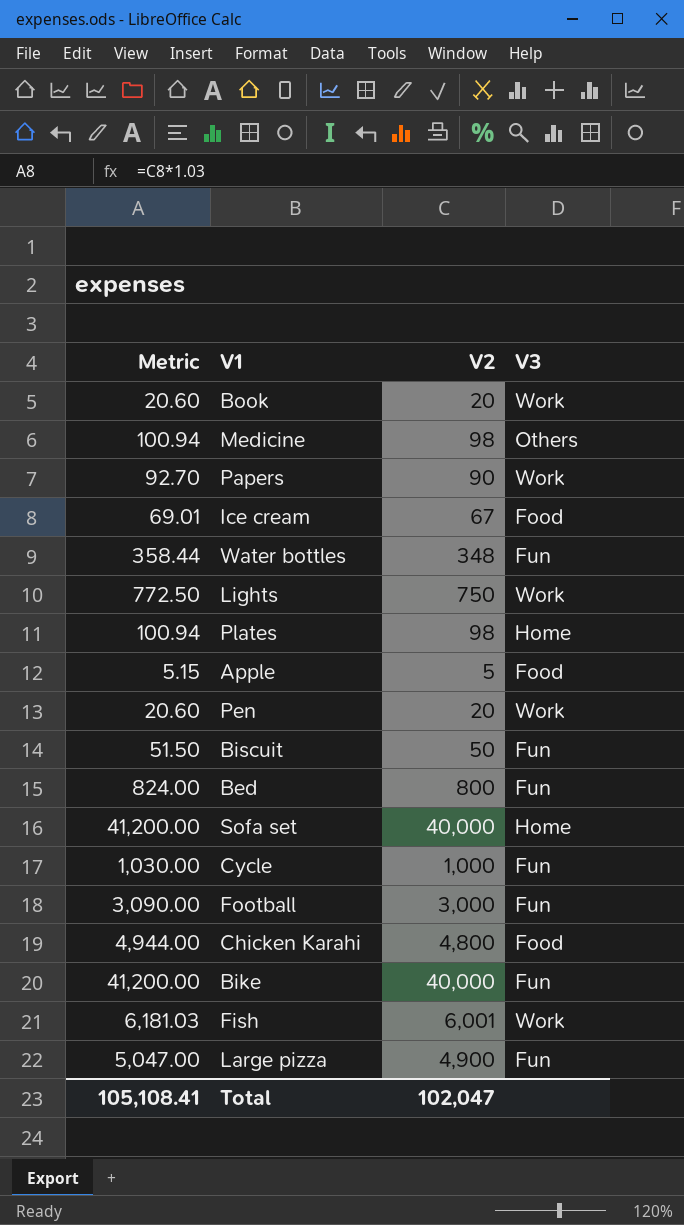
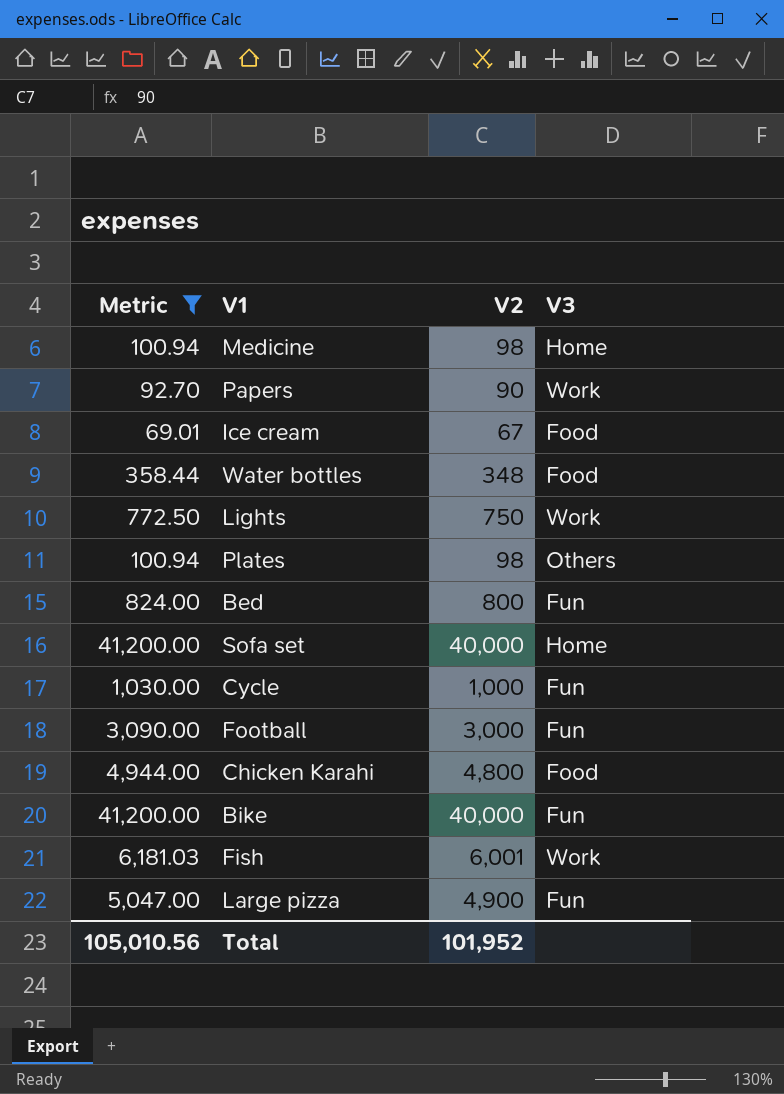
filter: none -> Metric >= 69.01
Medicine | V3: Others -> Home
Water bottles | V3: Fun -> Food
Plates | V3: Home -> Others
Total | Metric: 105,108.41 -> 105,010.56
Total | V2: 102,047 -> 101,952

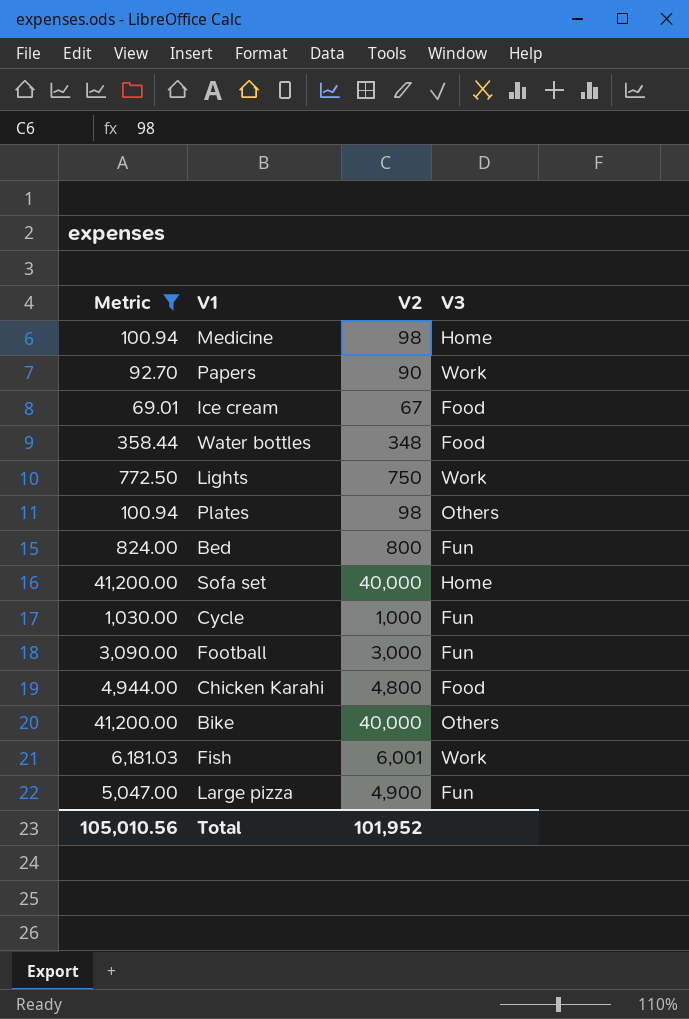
Bike | V3: Fun -> Others

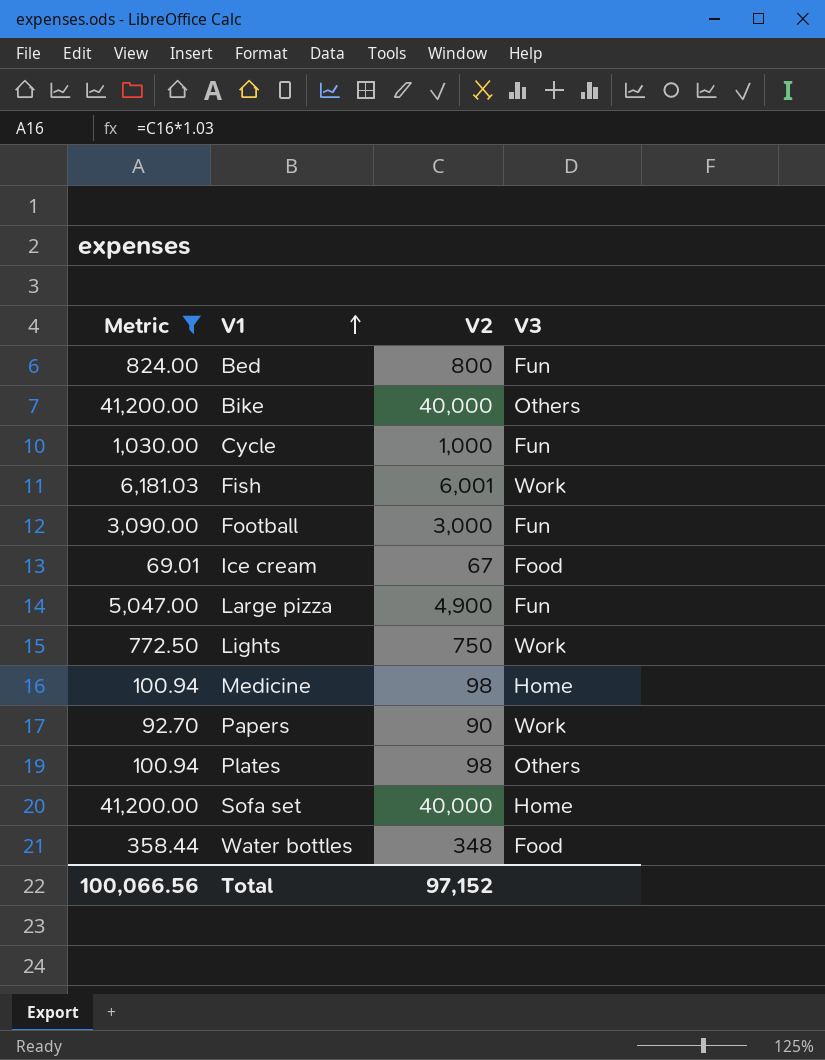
row order: none -> V1 ascending
row Chicken Karahi: 4,944.00 | 4,800 | Food -> none
Total | Metric: 105,010.56 -> 100,066.56
Total | V2: 101,952 -> 97,152

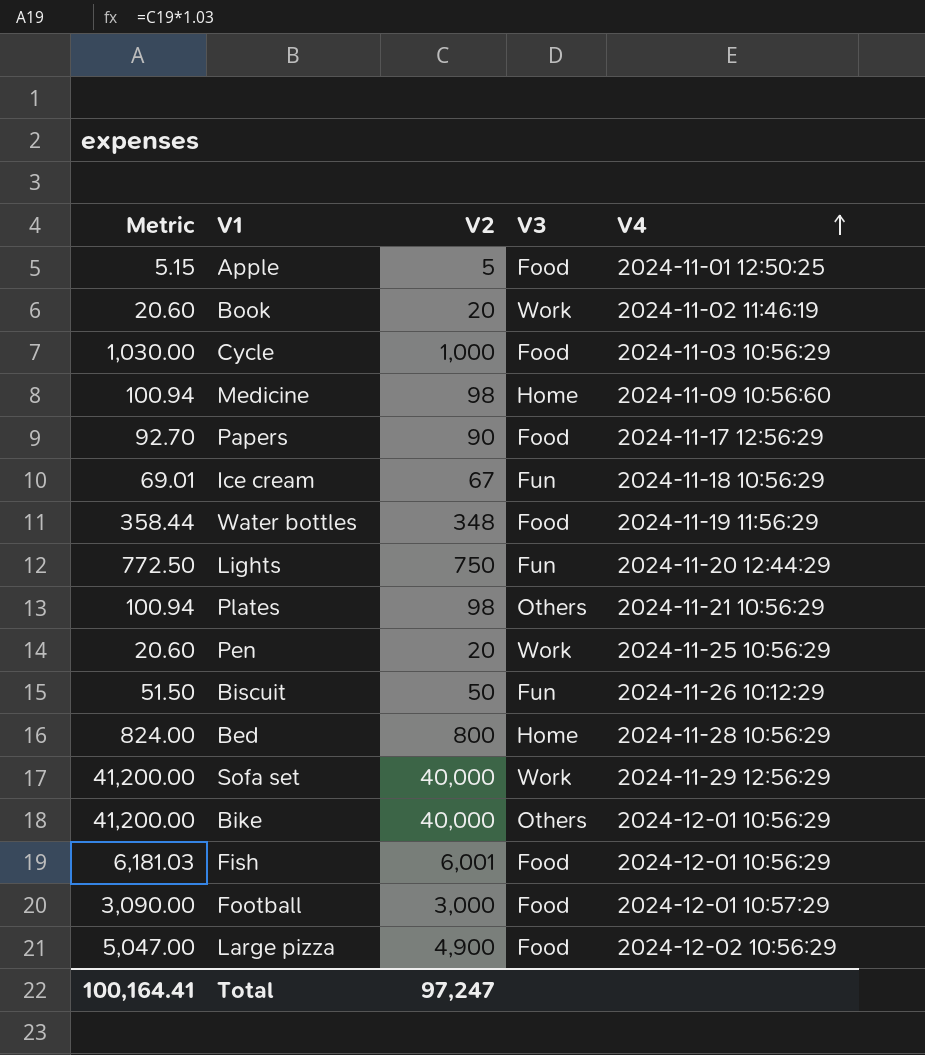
filter: Metric >= 69.01 -> none
row order: V1 ascending -> V4 ascending
column V4 | position: none -> 5
Cycle | V3: Fun -> Food
Papers | V3: Work -> Food
Ice cream | V3: Food -> Fun
Lights | V3: Work -> Fun
Bed | V3: Fun -> Home
Sofa set | V3: Home -> Work
Fish | V3: Work -> Food
Football | V3: Fun -> Food
Large pizza | V3: Fun -> Food
Total | Metric: 100,066.56 -> 100,164.41
Total | V2: 97,152 -> 97,247

